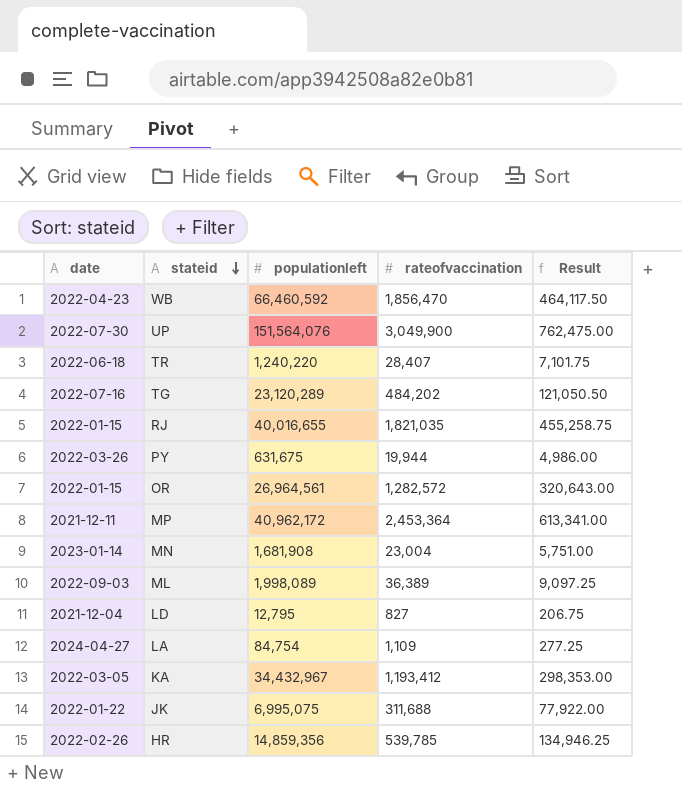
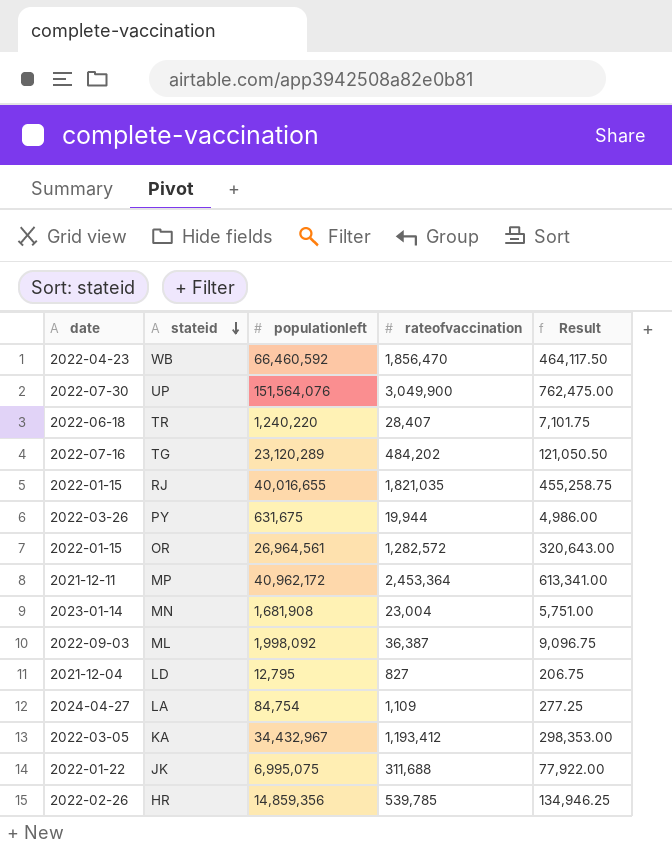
ML | populationleft: 1,998,089 -> 1,998,092
ML | rateofvaccination: 36,389 -> 36,387
ML | Result: 9,097.25 -> 9,096.75

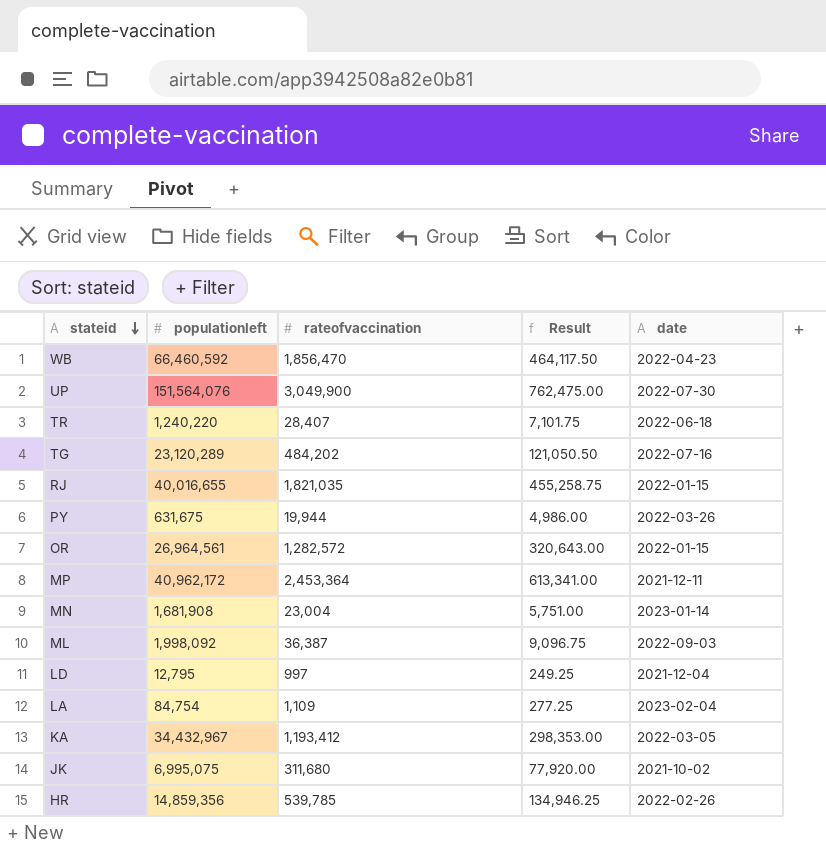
column date | position: 1 -> 5
LD | rateofvaccination: 827 -> 997
LD | Result: 206.75 -> 249.25
LA | date: 2024-04-27 -> 2023-02-04
JK | rateofvaccination: 311,688 -> 311,680
JK | Result: 77,922.00 -> 77,920.00
JK | date: 2022-01-22 -> 2021-10-02

